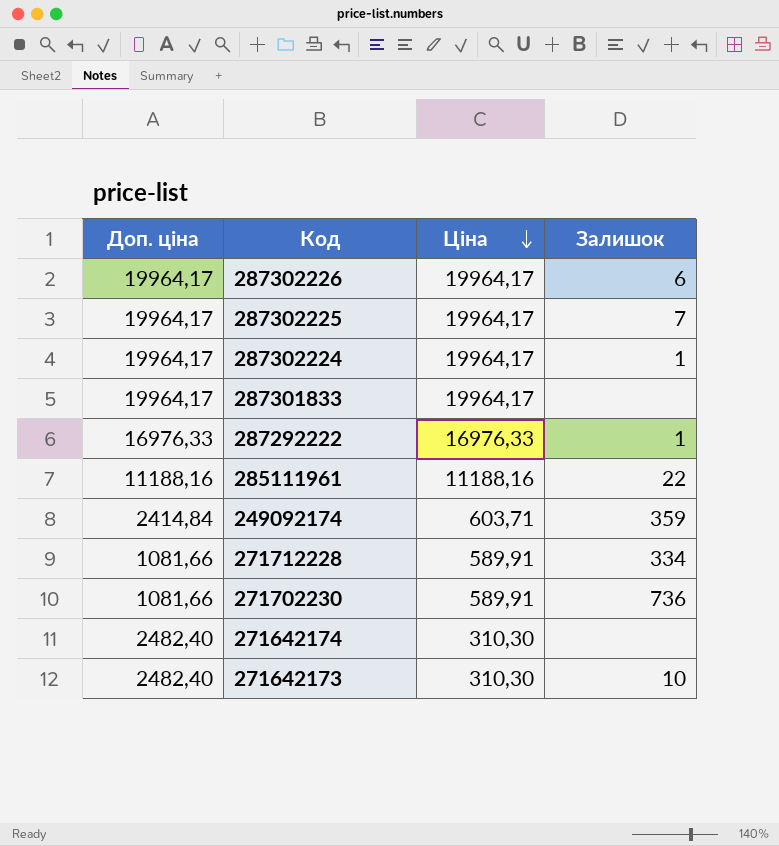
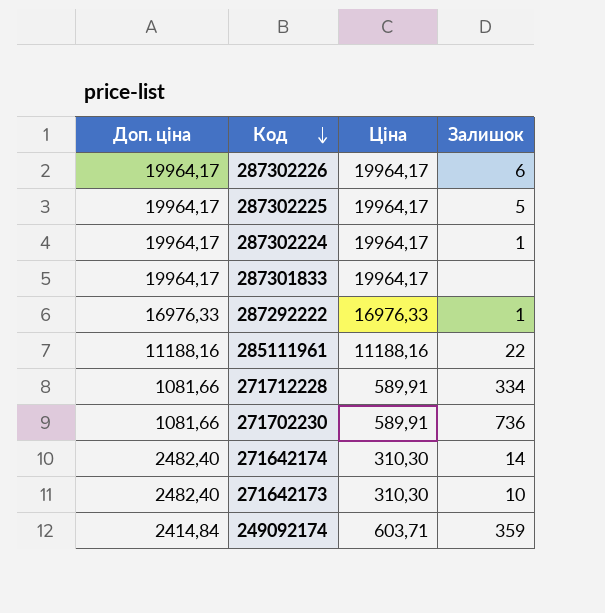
row order: Ціна descending -> Код descending
287302225 | Залишок: 7 -> 5
271642174 | Залишок: none -> 14

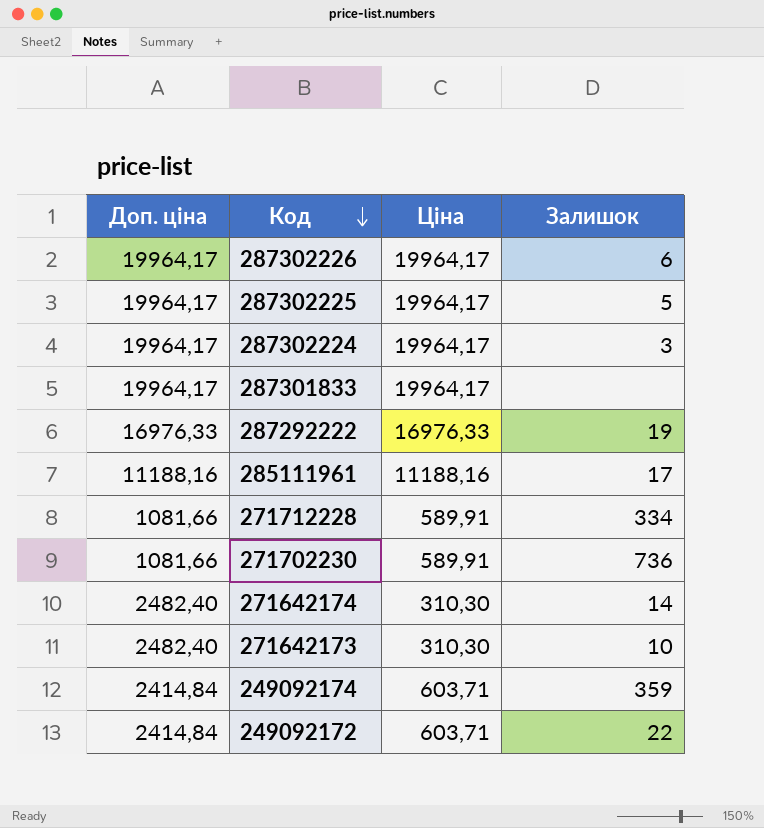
287302224 | Залишок: 1 -> 3
287292222 | Залишок: 1 -> 19
285111961 | Залишок: 22 -> 17
row 249092172: none -> 2414,84 | 603,71 | 22

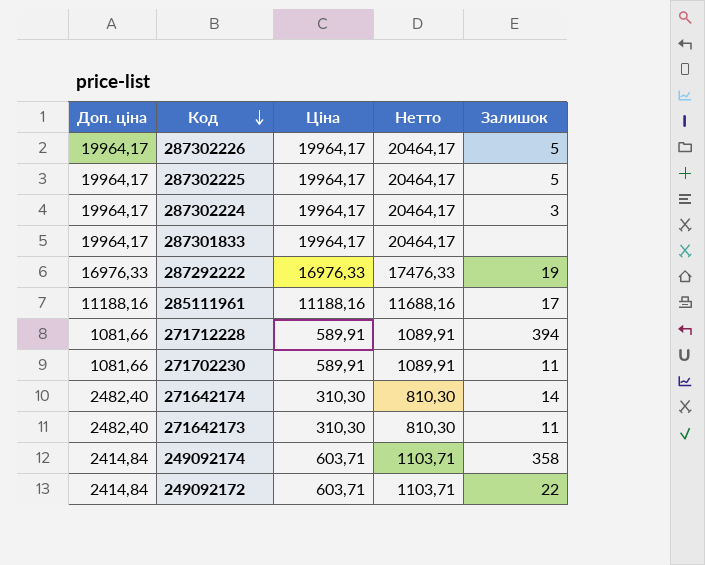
column Нетто | formula: none -> [Ціна] + 500
287302226 | Залишок: 6 -> 5
271712228 | Залишок: 334 -> 394
271702230 | Залишок: 736 -> 11
271642173 | Залишок: 10 -> 11
249092174 | Залишок: 359 -> 358

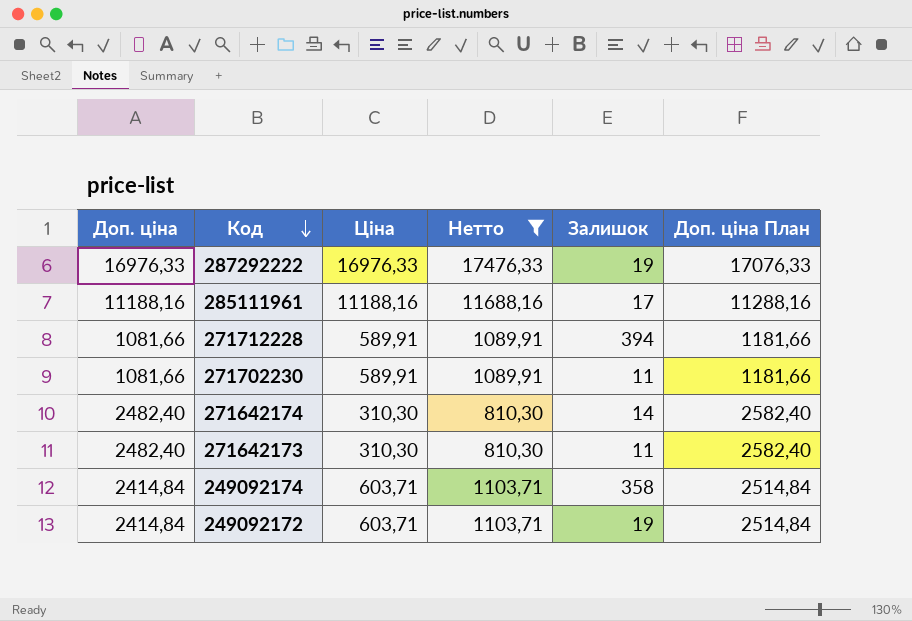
filter: none -> Нетто != 20464,17
column Доп. ціна План | formula: none -> [Доп. ціна] + 100
249092172 | Залишок: 22 -> 19

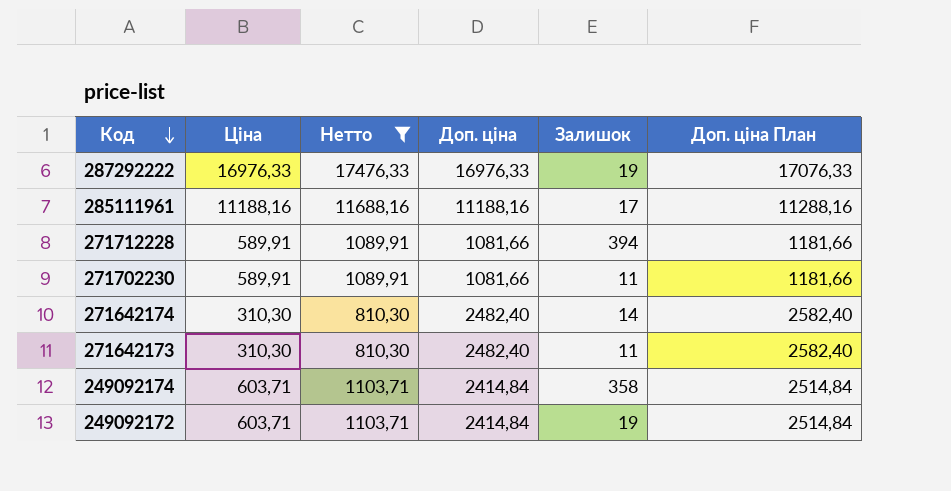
column Доп. ціна | position: 1 -> 4

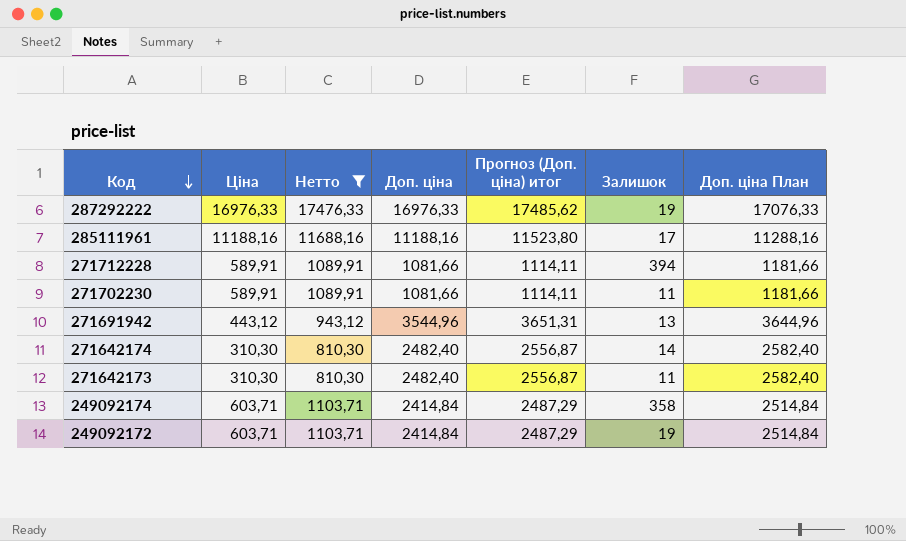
column Прогноз (Доп. ціна) итог | formula: none -> [Доп. ціна] * 1,03
row 271691942: none -> 443,12 | 943,12 | 3544,96 | 3651,31 | 13 | 3644,96

